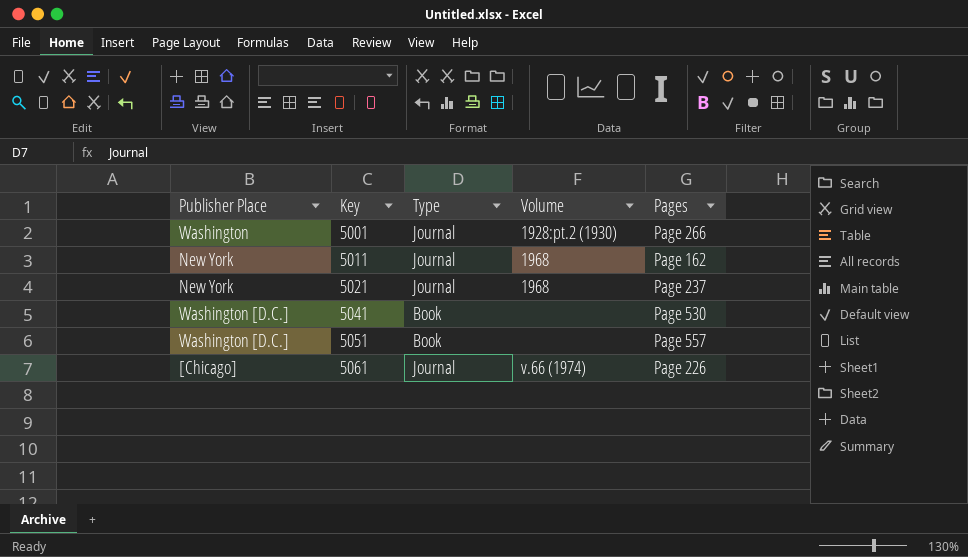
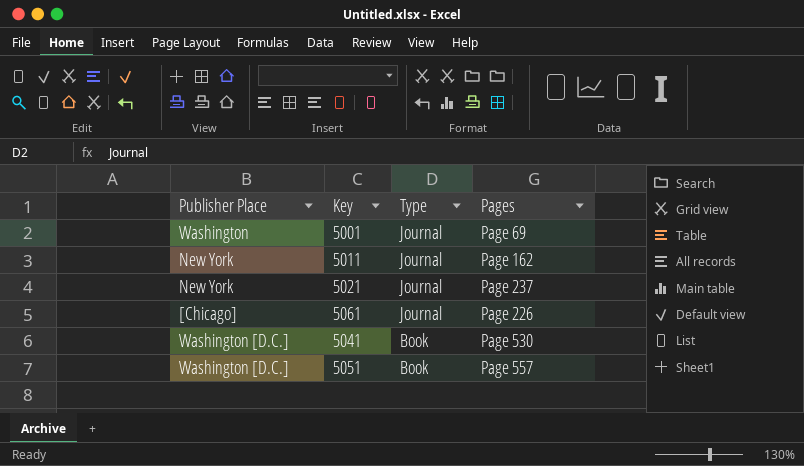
row order: Key ascending -> Type descending
column Volume | position: 4 -> none
5001 | Pages: Page 266 -> Page 69

